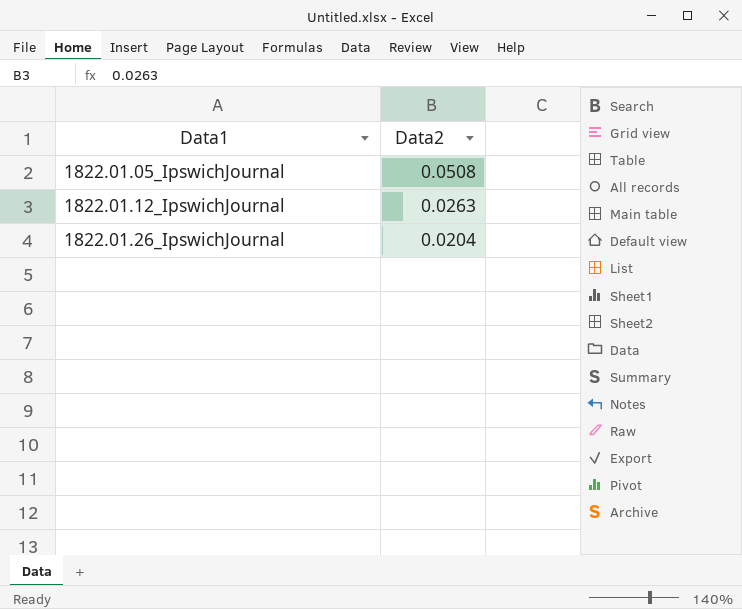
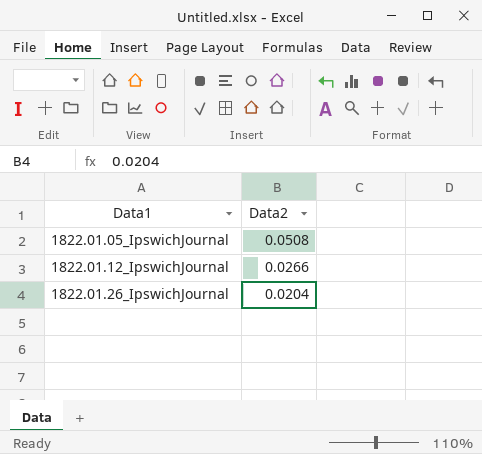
1822.01.12_IpswichJournal | Data2: 0.0263 -> 0.0266

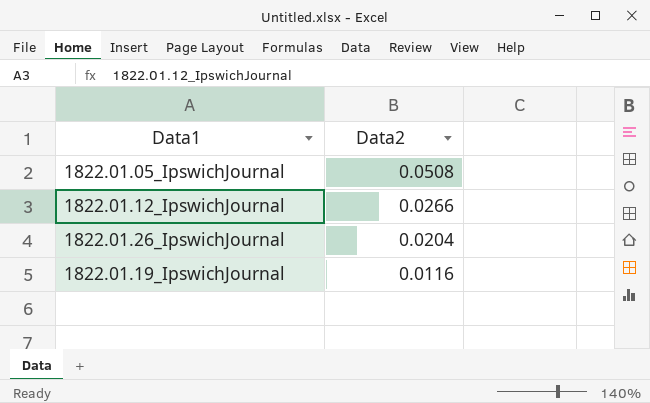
row 1822.01.19_IpswichJournal: none -> 0.0116

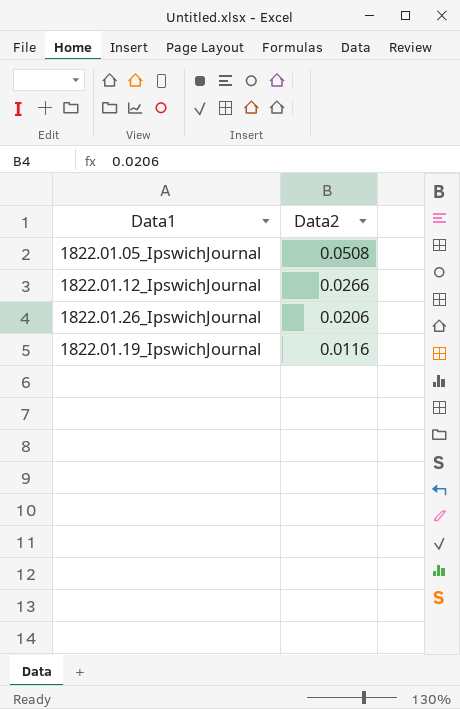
1822.01.26_IpswichJournal | Data2: 0.0204 -> 0.0206

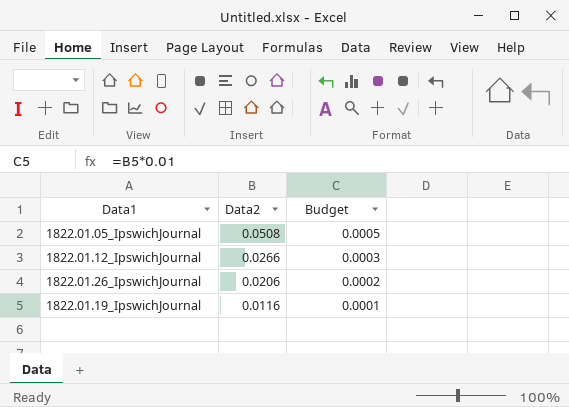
column Budget | formula: none -> [Data2] * 0.01

